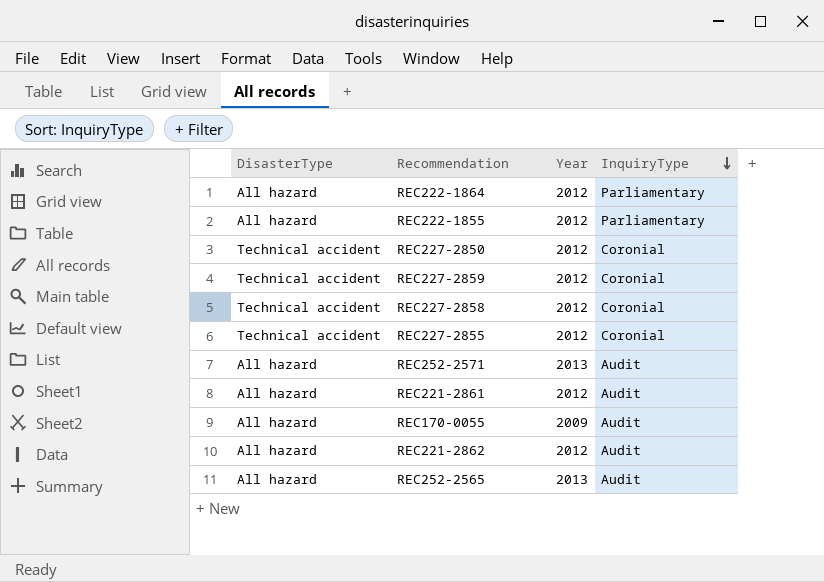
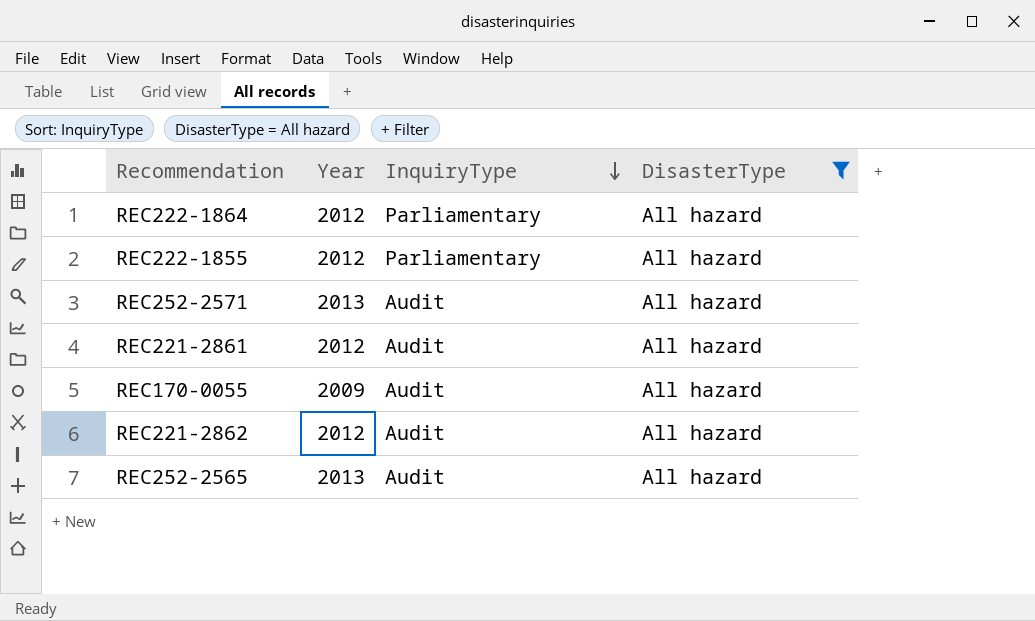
filter: none -> DisasterType = All hazard
column DisasterType | position: 1 -> 4

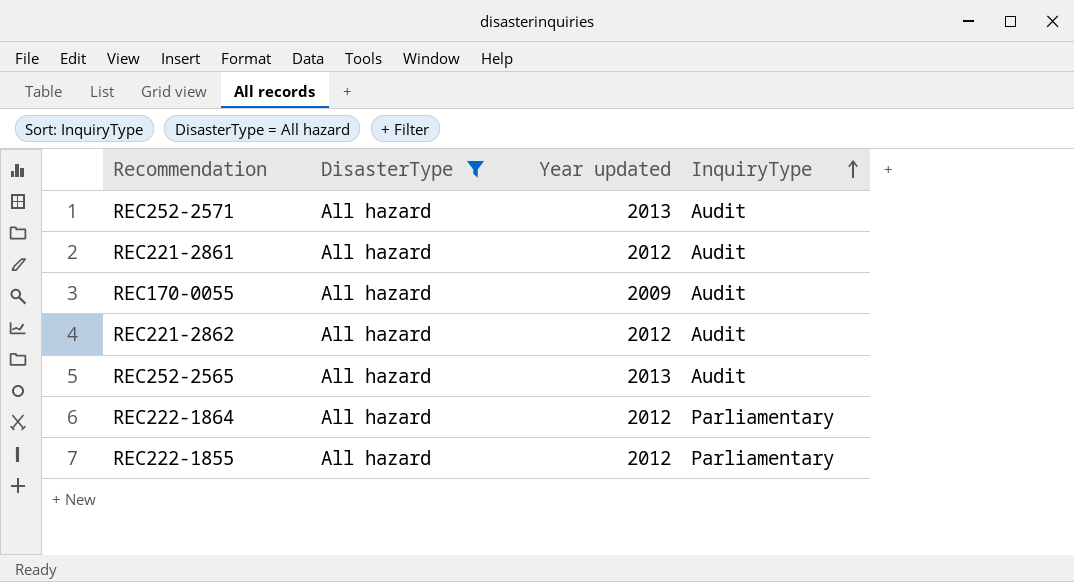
row order: InquiryType descending -> InquiryType ascending
column DisasterType | position: 4 -> 2
column name: Year -> Year updated

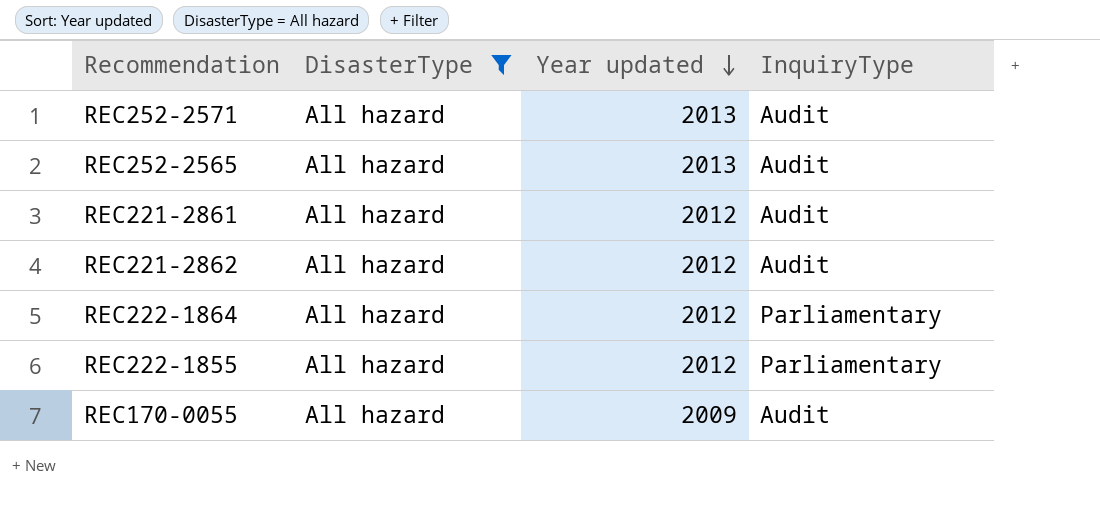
row order: InquiryType ascending -> Year updated descending

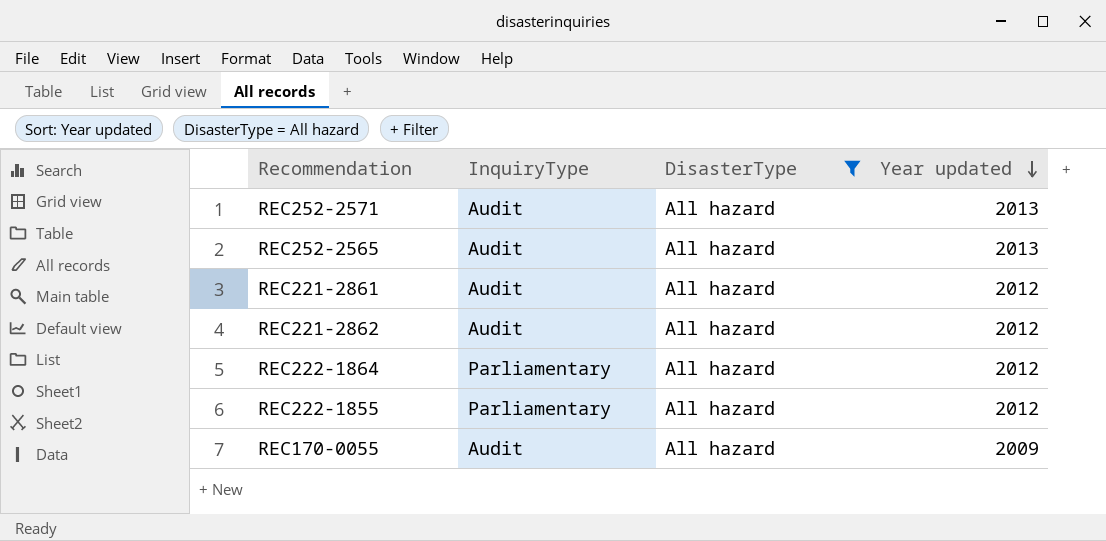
column InquiryType | position: 4 -> 2

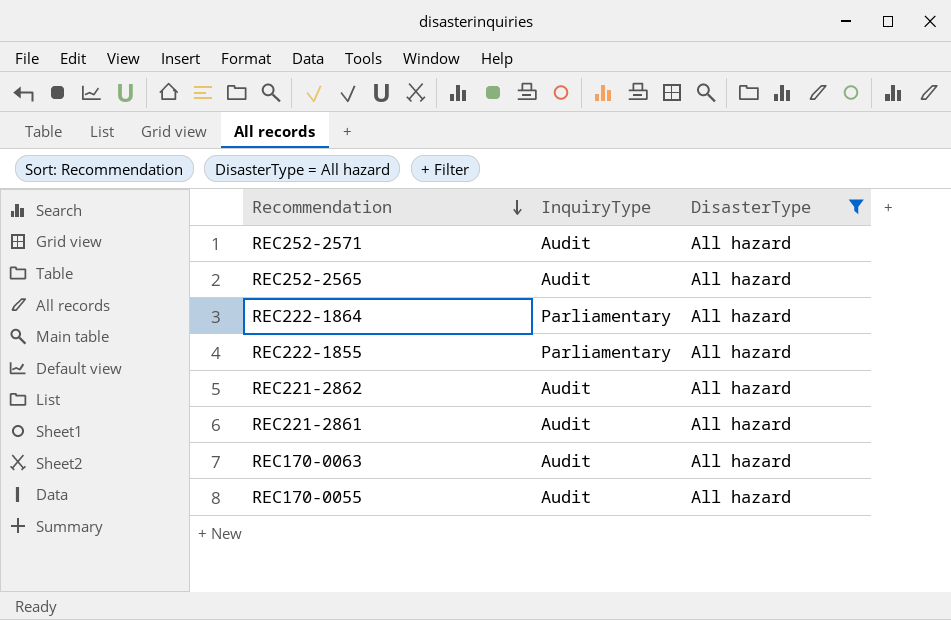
row order: Year updated descending -> Recommendation descending
column Year updated | position: 4 -> none
row REC170-0063: none -> Audit | All hazard

